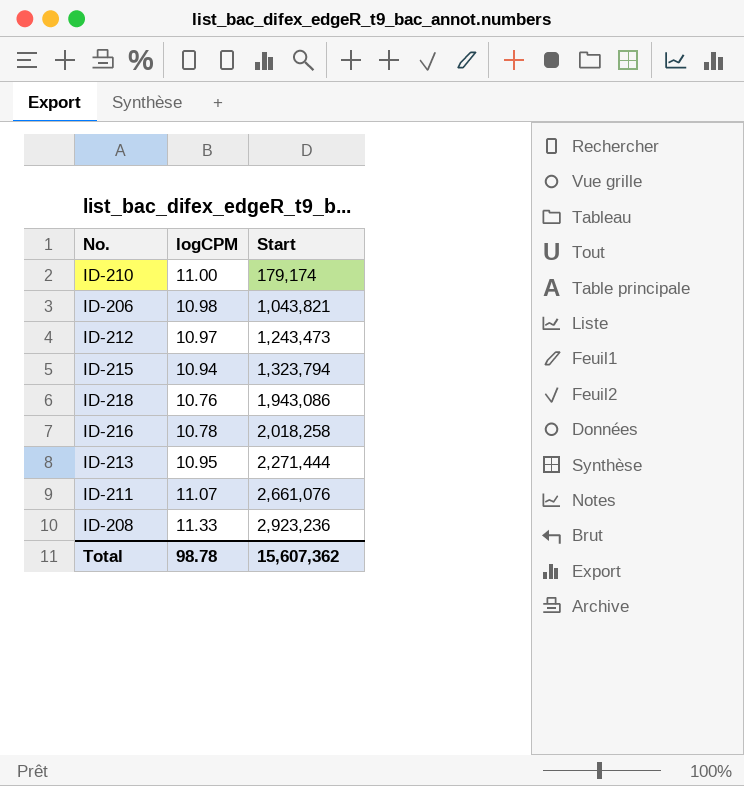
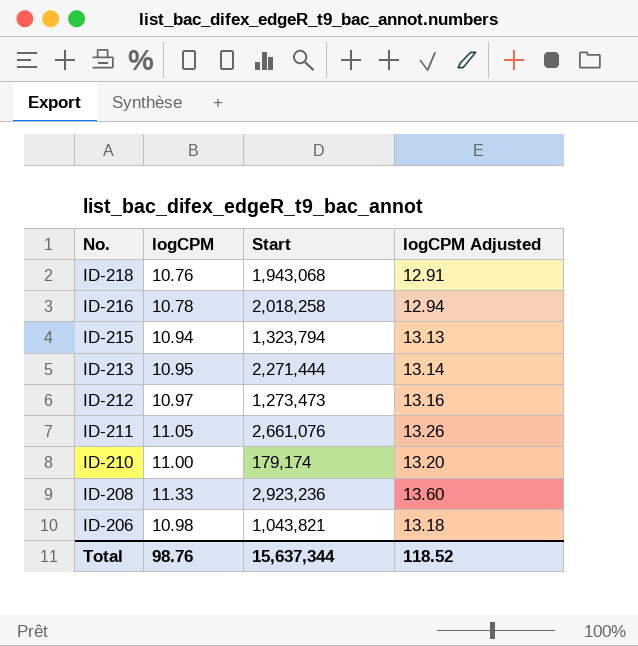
row order: Start ascending -> No. descending
column logCPM Adjusted | formula: none -> [logCPM] * 1.2
ID-218 | Start: 1,943,086 -> 1,943,068
ID-212 | Start: 1,243,473 -> 1,273,473
ID-211 | logCPM: 11.07 -> 11.05
Total | logCPM: 98.78 -> 98.76
Total | Start: 15,607,362 -> 15,637,344

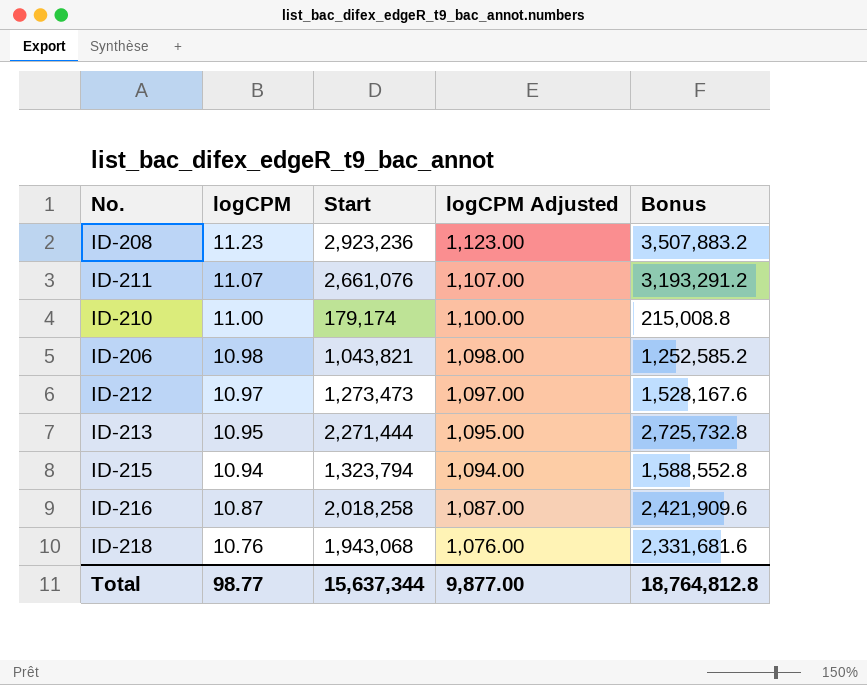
row order: No. descending -> logCPM descending
column logCPM Adjusted | formula: [logCPM] * 1.2 -> [logCPM] * 100
column Bonus | formula: none -> [Start] * 1.2
ID-208 | logCPM: 11.33 -> 11.23
ID-211 | logCPM: 11.05 -> 11.07
ID-216 | logCPM: 10.78 -> 10.87
Total | logCPM: 98.76 -> 98.77
Total | logCPM Adjusted: 118.52 -> 9,877.00

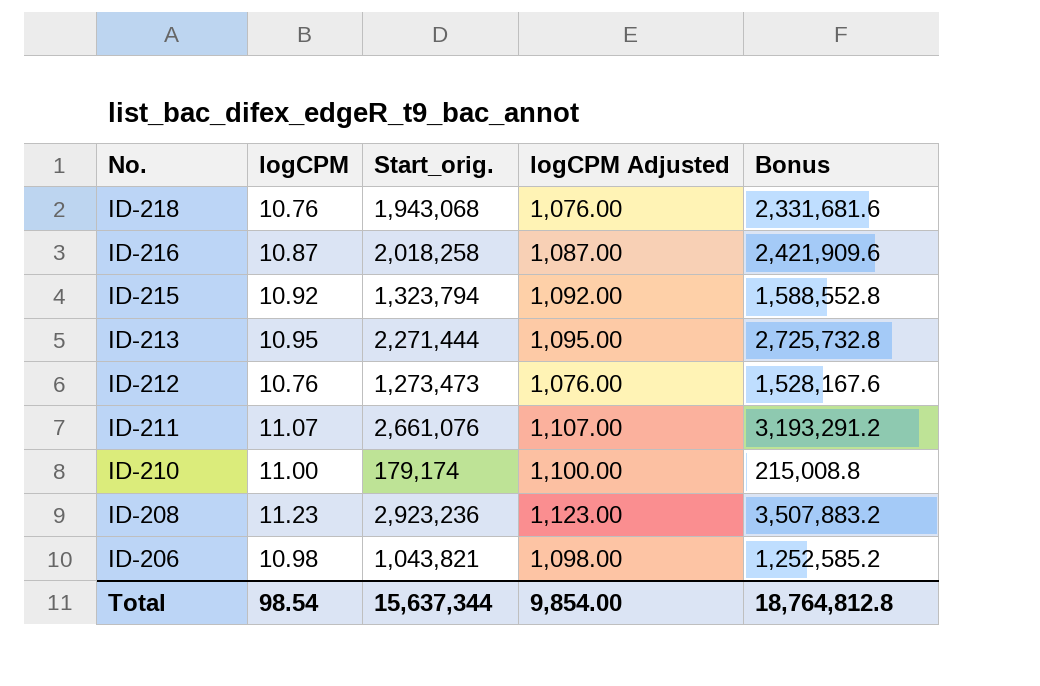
row order: logCPM descending -> No. descending
column name: Start -> Start_orig.
ID-215 | logCPM: 10.94 -> 10.92
ID-215 | logCPM Adjusted: 1,094.00 -> 1,092.00
ID-212 | logCPM: 10.97 -> 10.76
ID-212 | logCPM Adjusted: 1,097.00 -> 1,076.00
Total | logCPM: 98.77 -> 98.54
Total | logCPM Adjusted: 9,877.00 -> 9,854.00

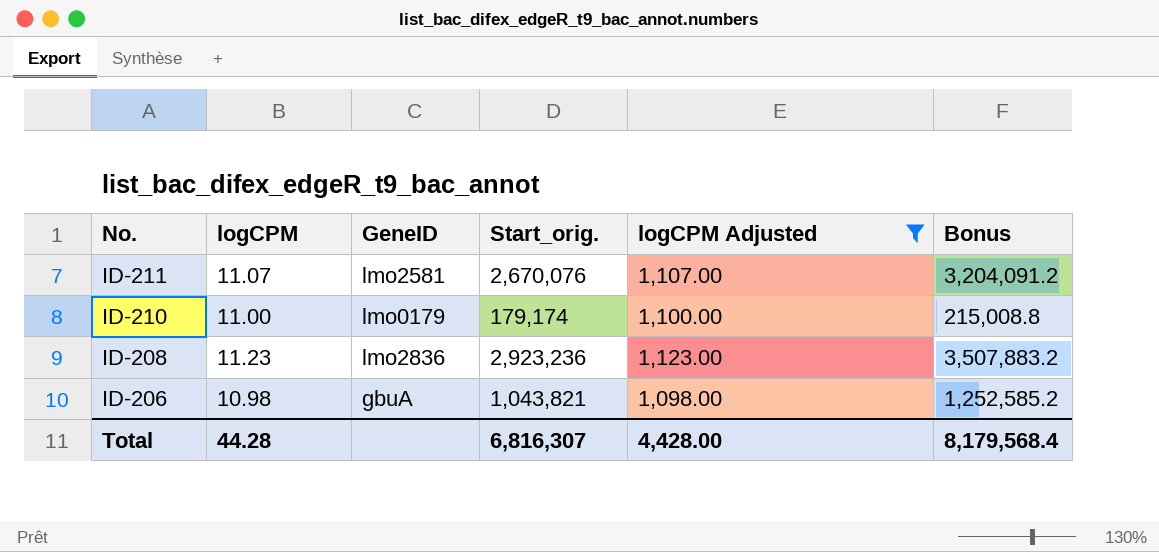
filter: none -> logCPM Adjusted >= 1,098.00
column GeneID | position: none -> 3
ID-211 | Start_orig.: 2,661,076 -> 2,670,076
ID-211 | Bonus: 3,193,291.2 -> 3,204,091.2
Total | logCPM: 98.54 -> 44.28
Total | Start_orig.: 15,637,344 -> 6,816,307
Total | logCPM Adjusted: 9,854.00 -> 4,428.00
Total | Bonus: 18,764,812.8 -> 8,179,568.4

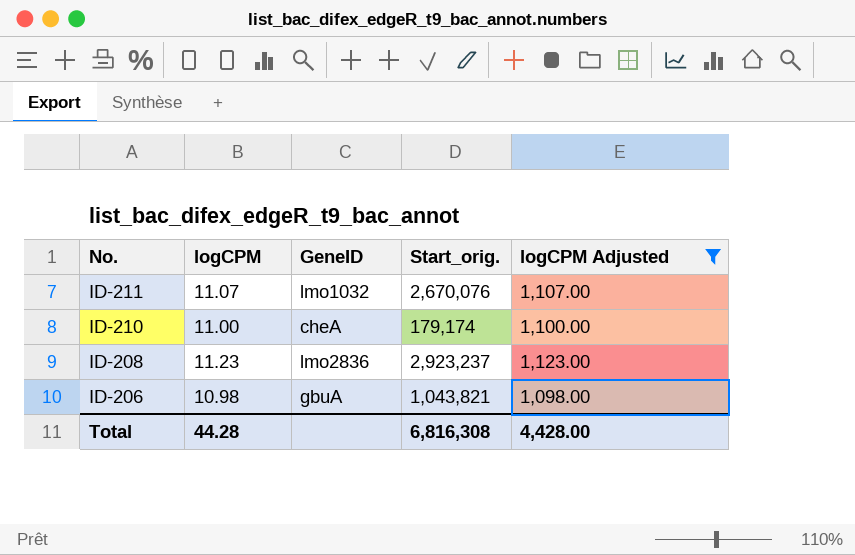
column Bonus | formula: [Start_orig.] * 1.2 -> none
ID-211 | GeneID: lmo2581 -> lmo1032
ID-210 | GeneID: lmo0179 -> cheA
ID-208 | Start_orig.: 2,923,236 -> 2,923,237
Total | Start_orig.: 6,816,307 -> 6,816,308

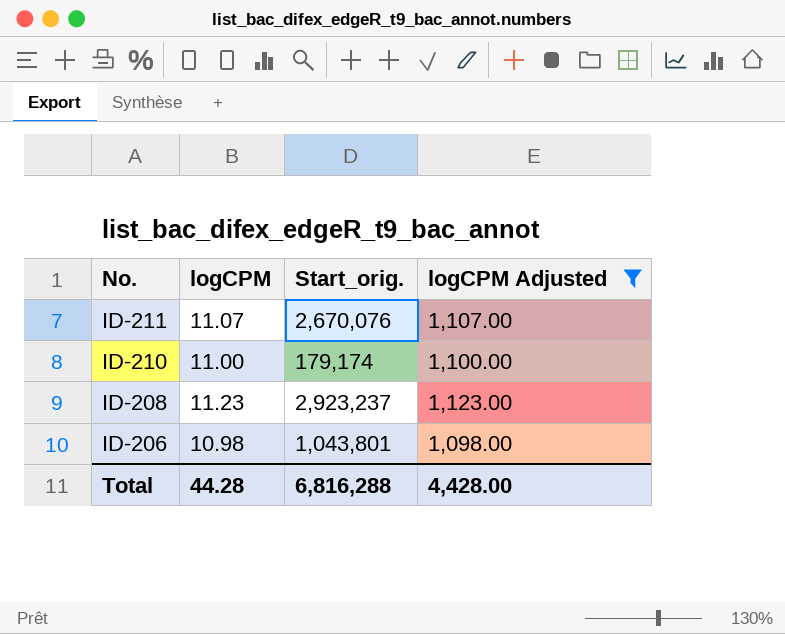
column GeneID | position: 3 -> none
ID-206 | Start_orig.: 1,043,821 -> 1,043,801
Total | Start_orig.: 6,816,308 -> 6,816,288

